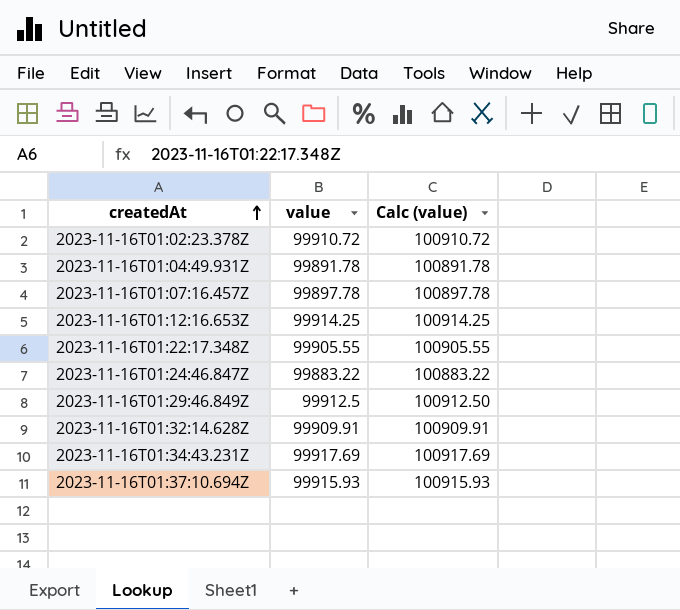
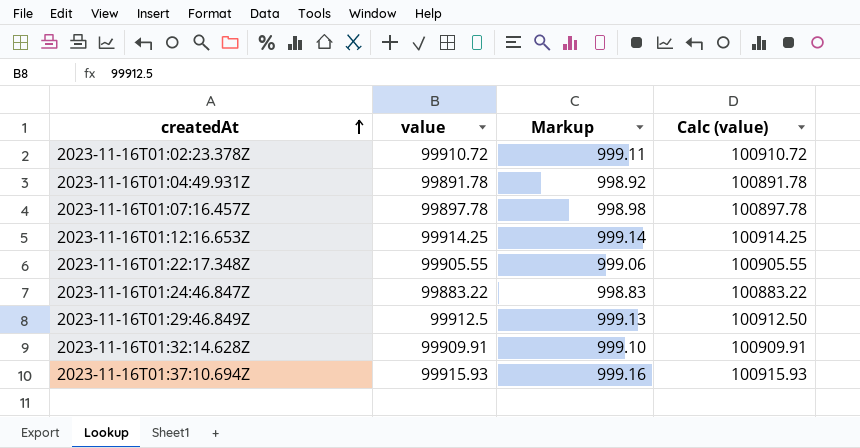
column Markup | formula: none -> [value] * 0.01
row 2023-11-16T01:34:43.231Z: 99917.69 | 100917.69 -> none

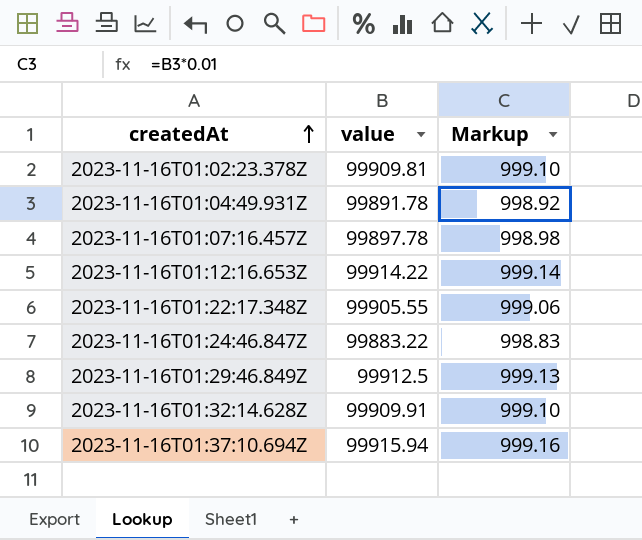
column Calc (value) | formula: [value] + 1000 -> none
2023-11-16T01:02:23.378Z | value: 99910.72 -> 99909.81
2023-11-16T01:02:23.378Z | Markup: 999.11 -> 999.10
2023-11-16T01:12:16.653Z | value: 99914.25 -> 99914.22
2023-11-16T01:37:10.694Z | value: 99915.93 -> 99915.94

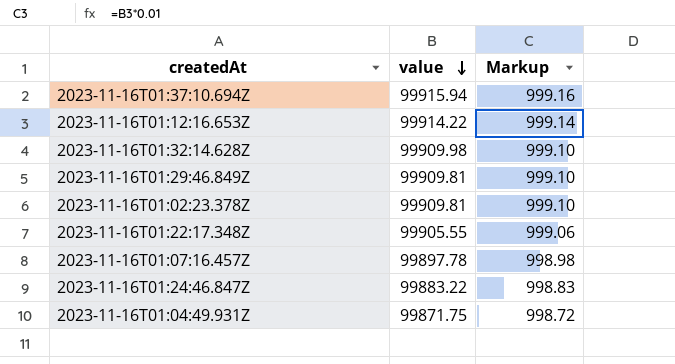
row order: createdAt ascending -> value descending
2023-11-16T01:32:14.628Z | value: 99909.91 -> 99909.98
2023-11-16T01:29:46.849Z | value: 99912.5 -> 99909.81
2023-11-16T01:29:46.849Z | Markup: 999.13 -> 999.10
2023-11-16T01:04:49.931Z | value: 99891.78 -> 99871.75
2023-11-16T01:04:49.931Z | Markup: 998.92 -> 998.72

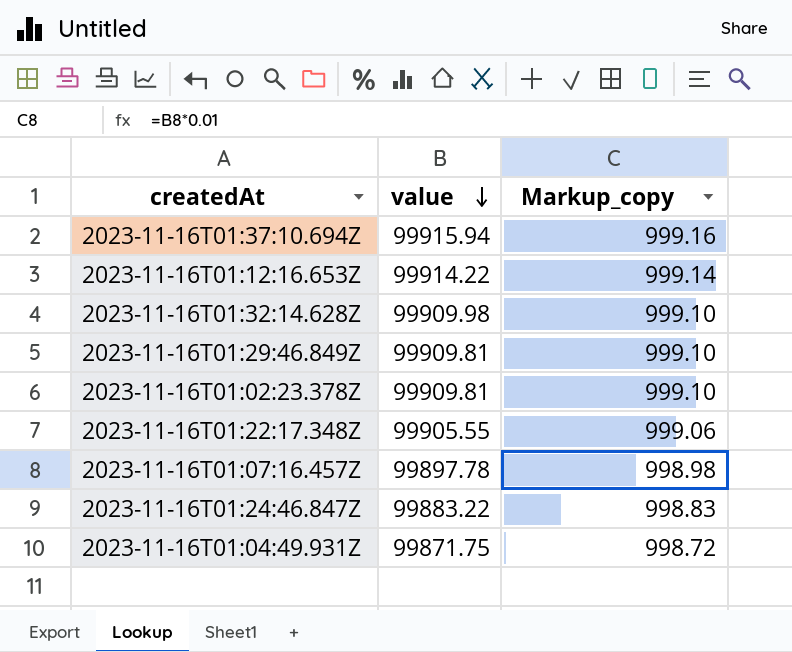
column name: Markup -> Markup_copy

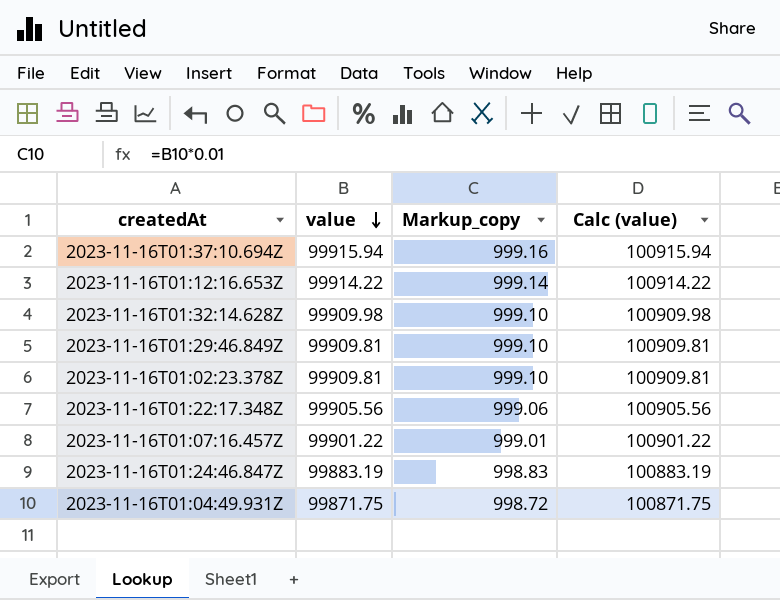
column Calc (value) | formula: none -> [value] + 1000
2023-11-16T01:22:17.348Z | value: 99905.55 -> 99905.56
2023-11-16T01:07:16.457Z | value: 99897.78 -> 99901.22
2023-11-16T01:07:16.457Z | Markup_copy: 998.98 -> 999.01
2023-11-16T01:24:46.847Z | value: 99883.22 -> 99883.19

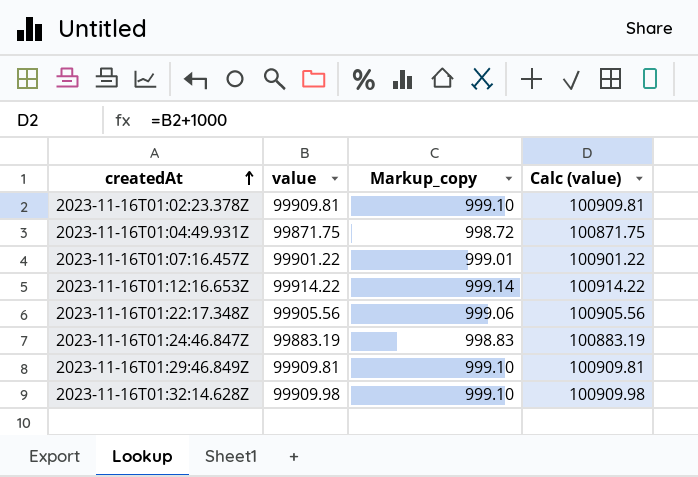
row order: value descending -> createdAt ascending
row 2023-11-16T01:37:10.694Z: 99915.94 | 999.16 | 100915.94 -> none

